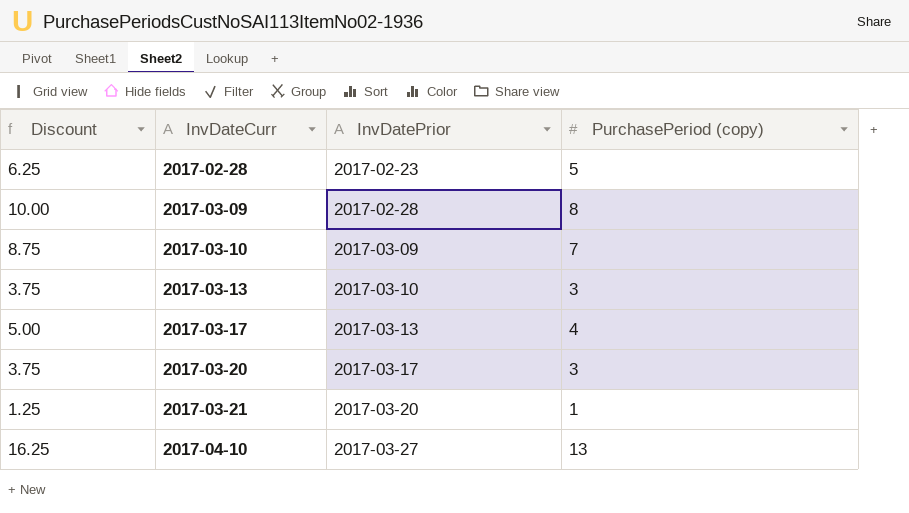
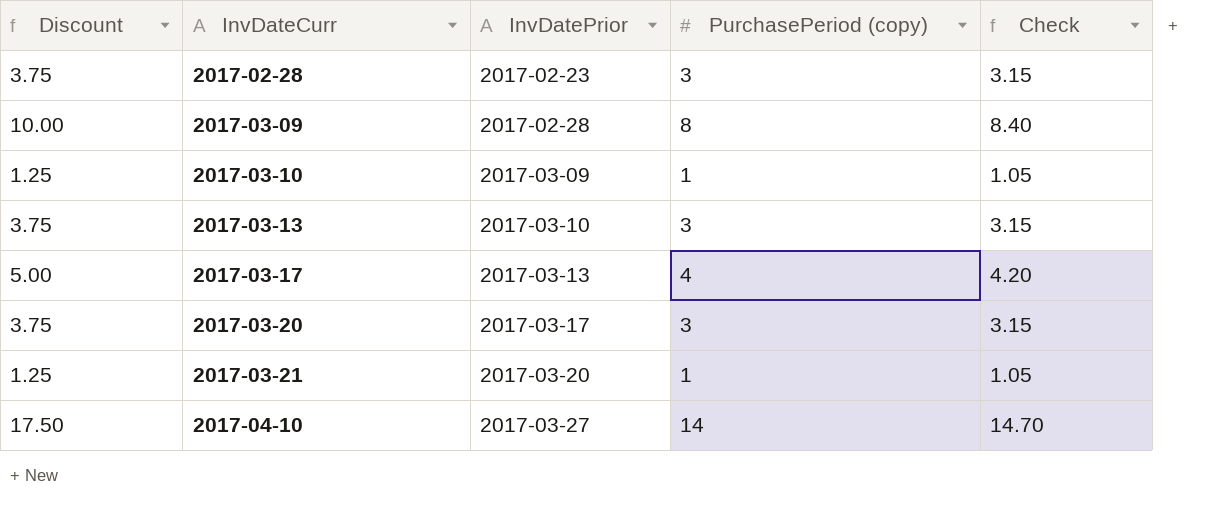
column Check | formula: none -> [PurchasePeriod (copy)] * 1.05
2017-02-28 | Discount: 6.25 -> 3.75
2017-02-28 | PurchasePeriod (copy): 5 -> 3
2017-03-10 | Discount: 8.75 -> 1.25
2017-03-10 | PurchasePeriod (copy): 7 -> 1
2017-04-10 | Discount: 16.25 -> 17.50
2017-04-10 | PurchasePeriod (copy): 13 -> 14

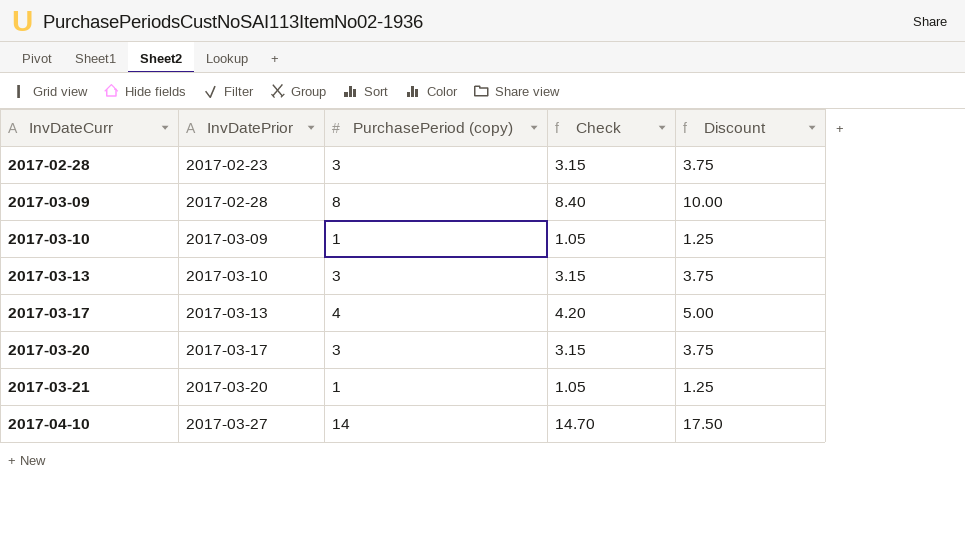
column Discount | position: 1 -> 5

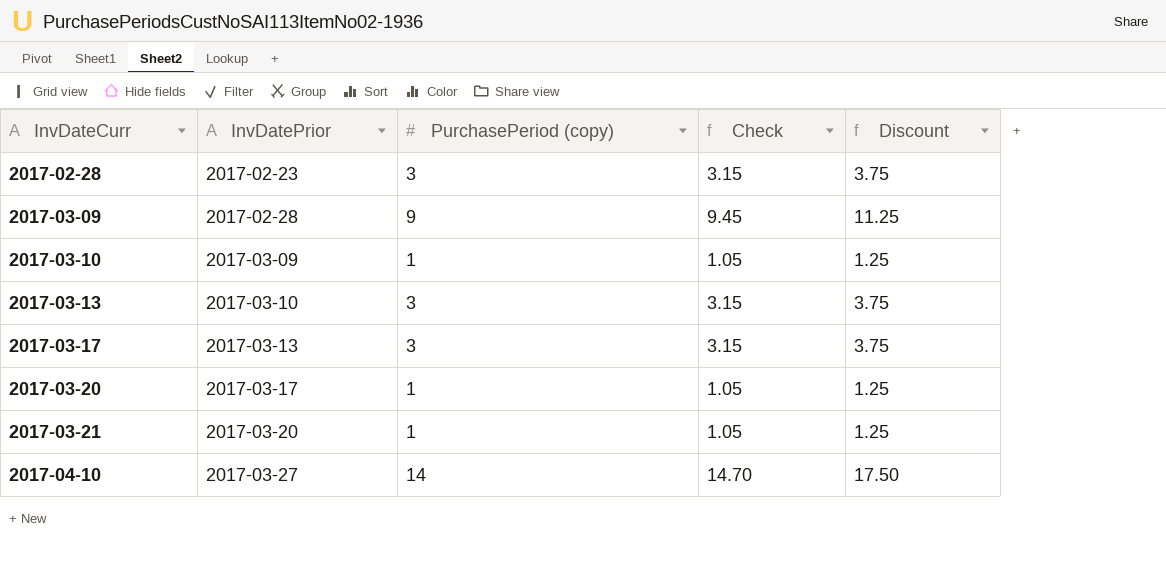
2017-03-09 | PurchasePeriod (copy): 8 -> 9
2017-03-09 | Check: 8.40 -> 9.45
2017-03-09 | Discount: 10.00 -> 11.25
2017-03-17 | PurchasePeriod (copy): 4 -> 3
2017-03-17 | Check: 4.20 -> 3.15
2017-03-17 | Discount: 5.00 -> 3.75
2017-03-20 | PurchasePeriod (copy): 3 -> 1
2017-03-20 | Check: 3.15 -> 1.05
2017-03-20 | Discount: 3.75 -> 1.25

